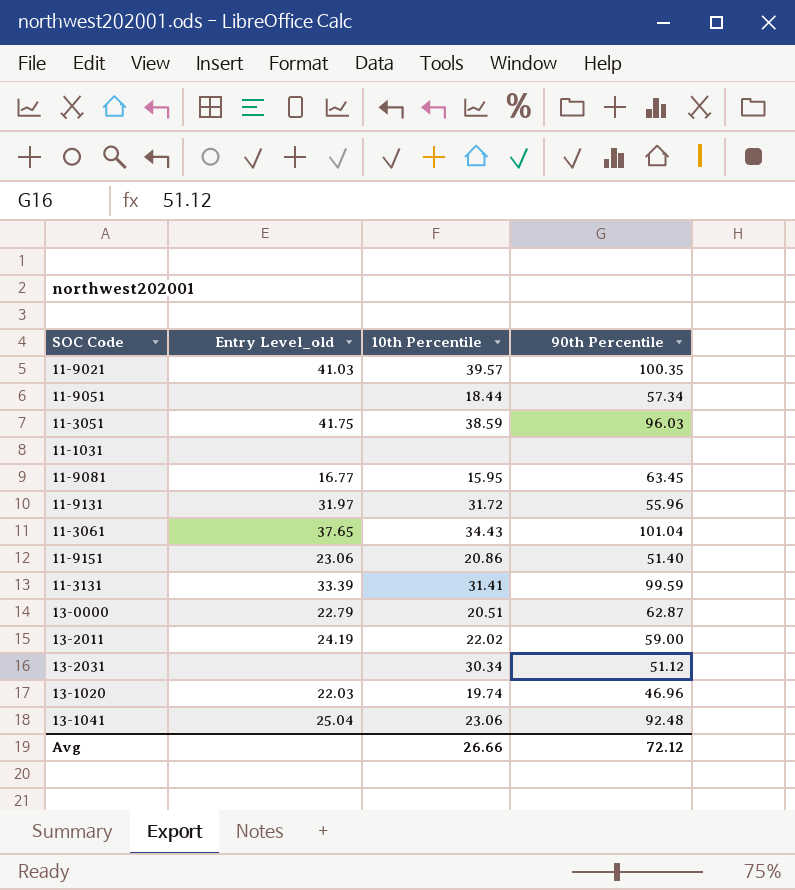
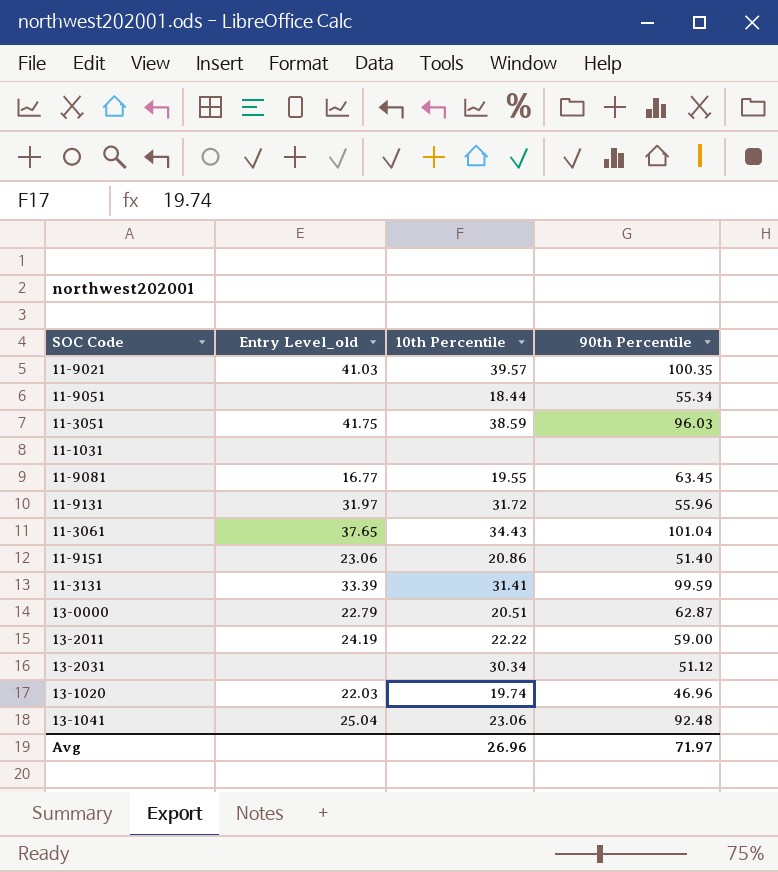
11-9051 | 90th Percentile: 57.34 -> 55.34
11-9081 | 10th Percentile: 15.95 -> 19.55
13-2011 | 10th Percentile: 22.02 -> 22.22
Avg | 10th Percentile: 26.66 -> 26.96
Avg | 90th Percentile: 72.12 -> 71.97

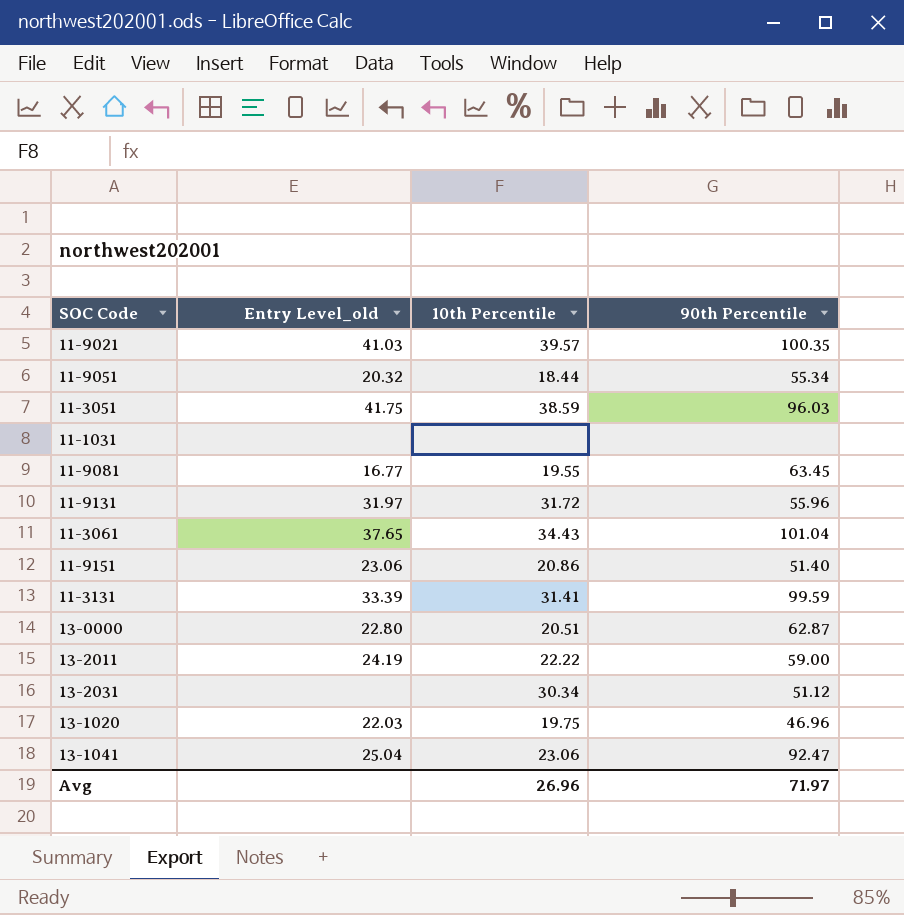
11-9051 | Entry Level_old: none -> 20.32
13-0000 | Entry Level_old: 22.79 -> 22.80
13-1020 | 10th Percentile: 19.74 -> 19.75
13-1041 | 90th Percentile: 92.48 -> 92.47

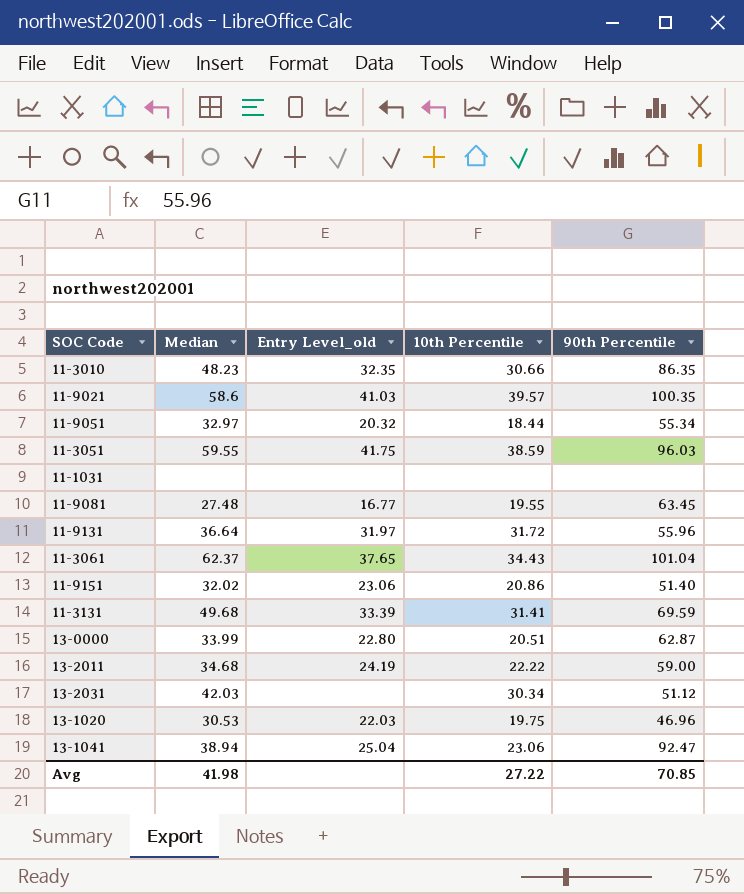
column Median | position: none -> 2
row 11-3010: none -> 48.23 | 32.35 | 30.66 | 86.35
11-3131 | 90th Percentile: 99.59 -> 69.59
Avg | 10th Percentile: 26.96 -> 27.22
Avg | 90th Percentile: 71.97 -> 70.85

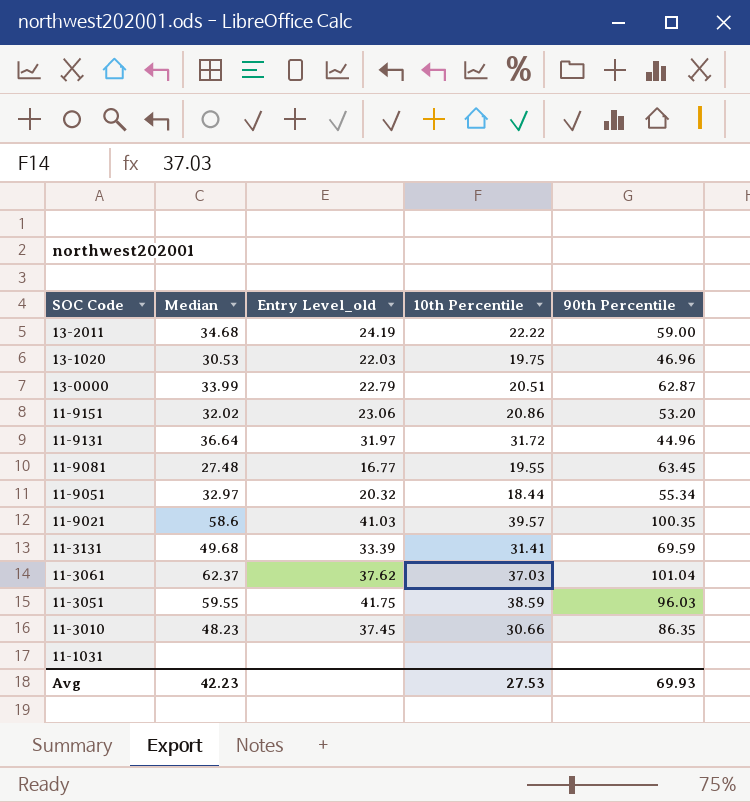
row order: none -> SOC Code descending
row 13-2031: 42.03 | none | 30.34 | 51.12 -> none
row 13-1041: 38.94 | 25.04 | 23.06 | 92.47 -> none
13-0000 | Entry Level_old: 22.80 -> 22.79
11-9151 | 90th Percentile: 51.40 -> 53.20
11-9131 | 90th Percentile: 55.96 -> 44.96
11-3061 | Entry Level_old: 37.65 -> 37.62
11-3061 | 10th Percentile: 34.43 -> 37.03
11-3010 | Entry Level_old: 32.35 -> 37.45
Avg | Median: 41.98 -> 42.23
Avg | 10th Percentile: 27.22 -> 27.53
Avg | 90th Percentile: 70.85 -> 69.93

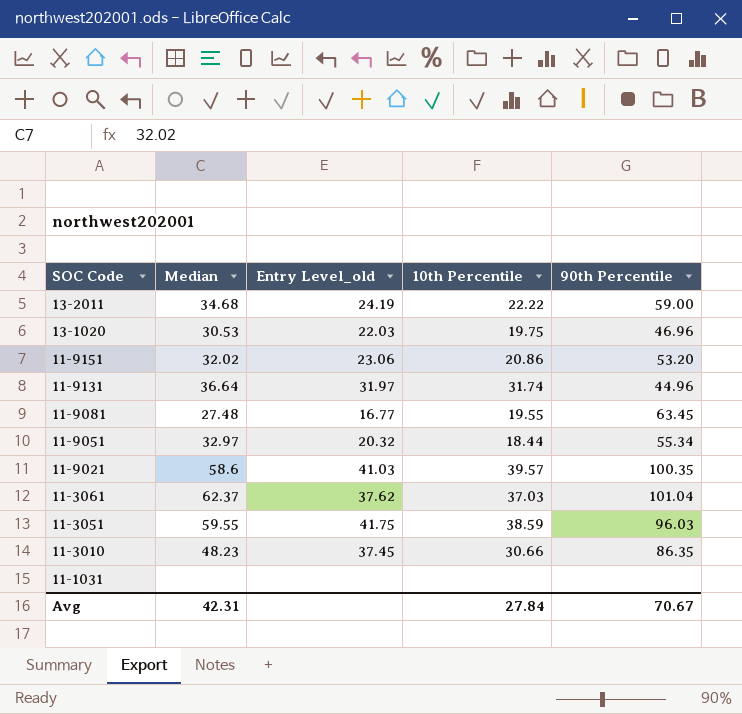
row 13-0000: 33.99 | 22.79 | 20.51 | 62.87 -> none
row 11-3131: 49.68 | 33.39 | 31.41 | 69.59 -> none
11-9131 | 10th Percentile: 31.72 -> 31.74
Avg | Median: 42.23 -> 42.31
Avg | 10th Percentile: 27.53 -> 27.84
Avg | 90th Percentile: 69.93 -> 70.67

